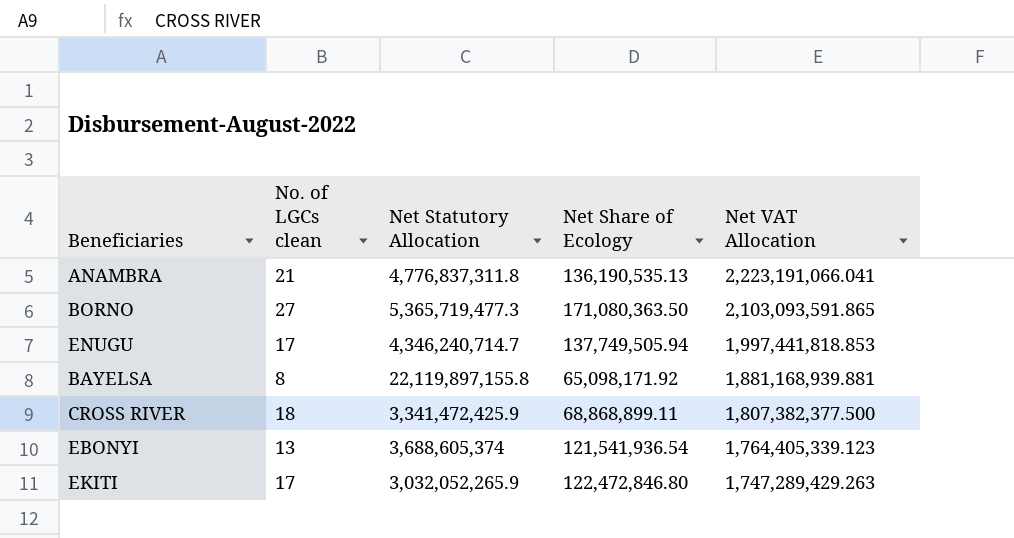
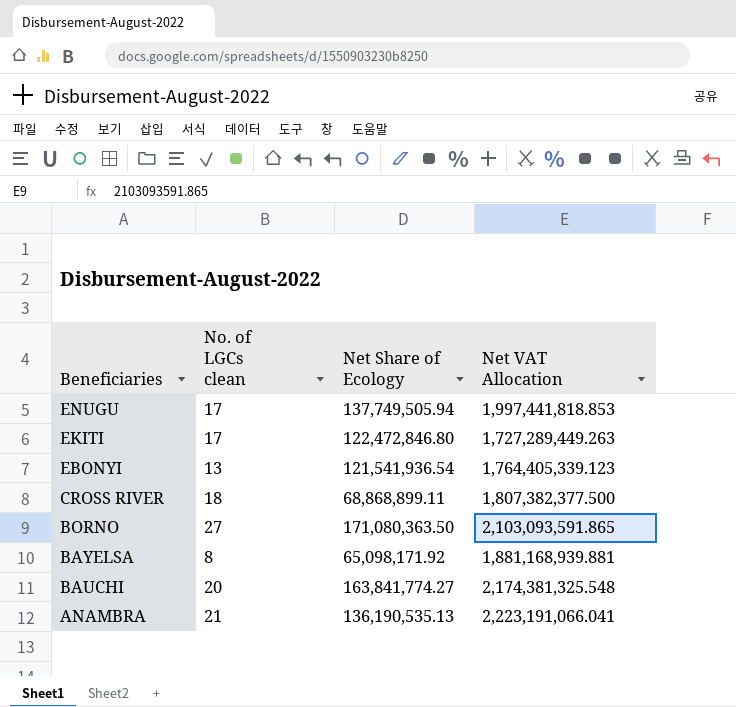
row order: Net VAT Allocation descending -> Beneficiaries descending
column Net Statutory Allocation | position: 3 -> none
EKITI | Net VAT Allocation: 1,747,289,429.263 -> 1,727,289,449.263
row BAUCHI: none -> 20 | 163,841,774.27 | 2,174,381,325.548

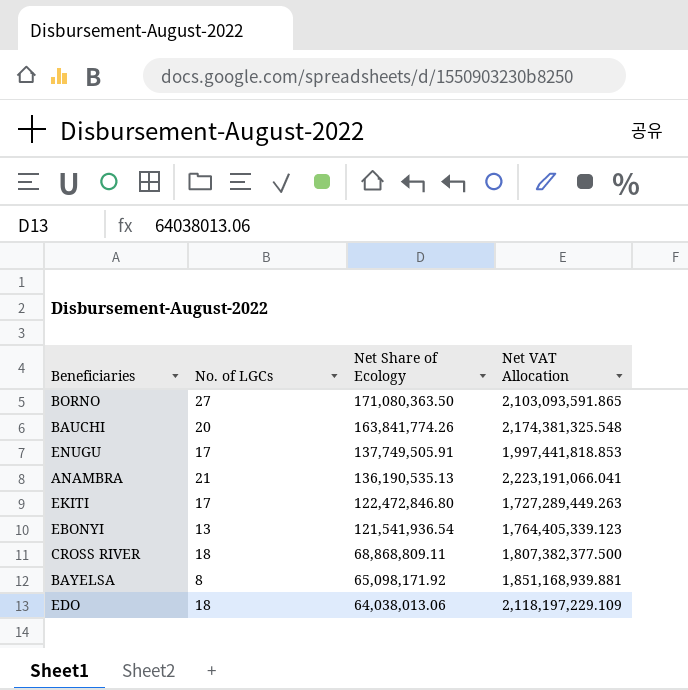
row order: Beneficiaries descending -> Net Share of Ecology descending
column name: No. of LGCs clean -> No. of LGCs
BAUCHI | Net Share of Ecology: 163,841,774.27 -> 163,841,774.26
ENUGU | Net Share of Ecology: 137,749,505.94 -> 137,749,505.91
CROSS RIVER | Net Share of Ecology: 68,868,899.11 -> 68,868,809.11
BAYELSA | Net VAT Allocation: 1,881,168,939.881 -> 1,851,168,939.881
row EDO: none -> 18 | 64,038,013.06 | 2,118,197,229.109

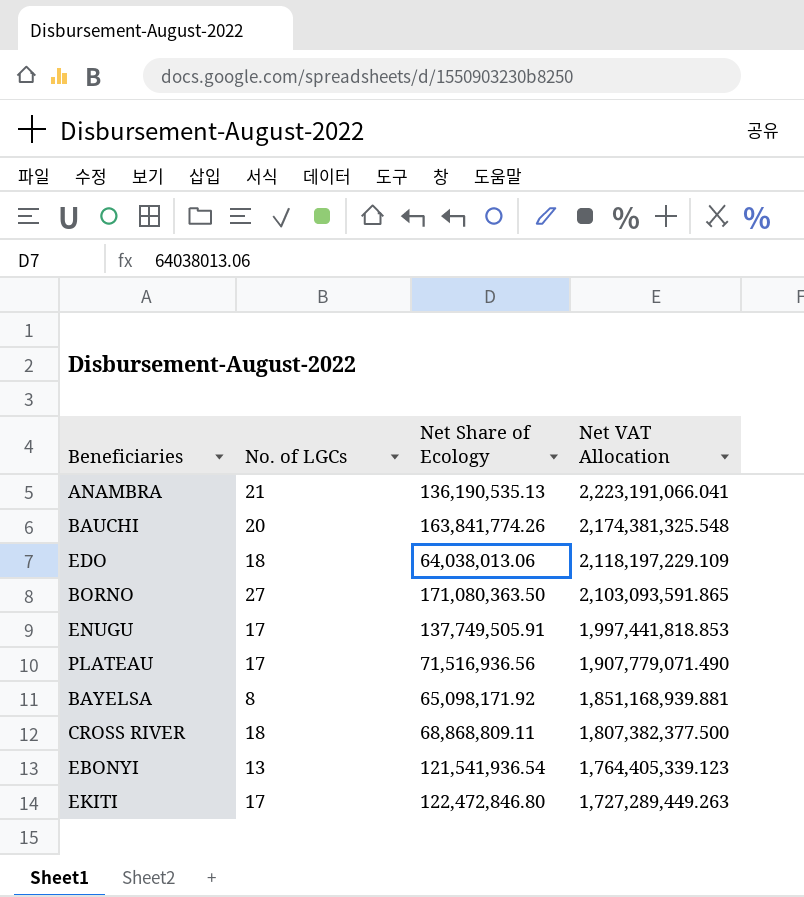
row order: Net Share of Ecology descending -> Net VAT Allocation descending
row PLATEAU: none -> 17 | 71,516,936.56 | 1,907,779,071.490

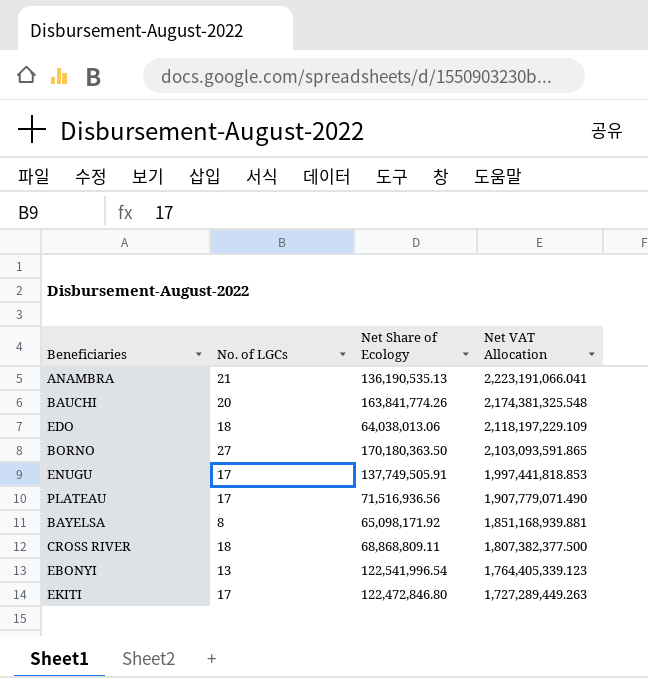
BORNO | Net Share of Ecology: 171,080,363.50 -> 170,180,363.50
EBONYI | Net Share of Ecology: 121,541,936.54 -> 122,541,996.54

